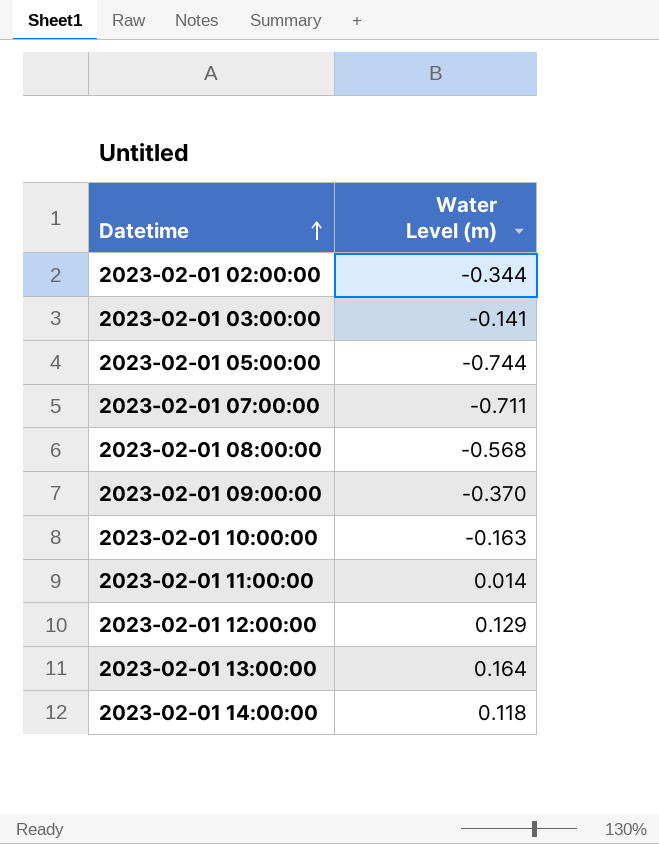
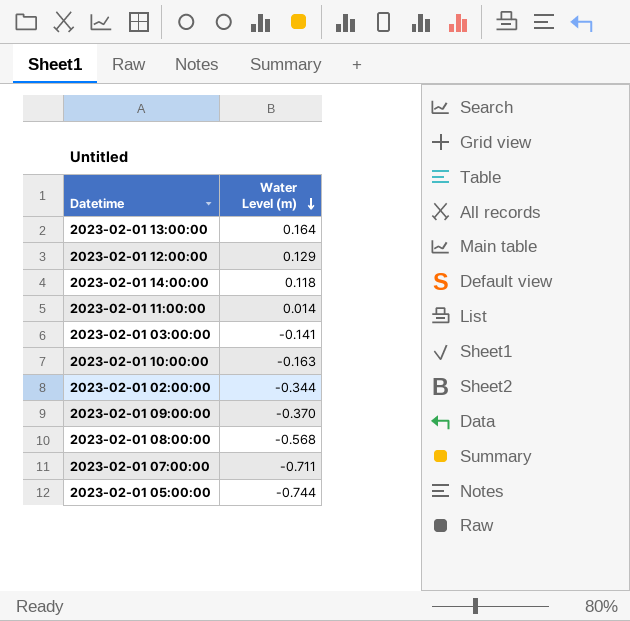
row order: Datetime ascending -> Water Level (m) descending

